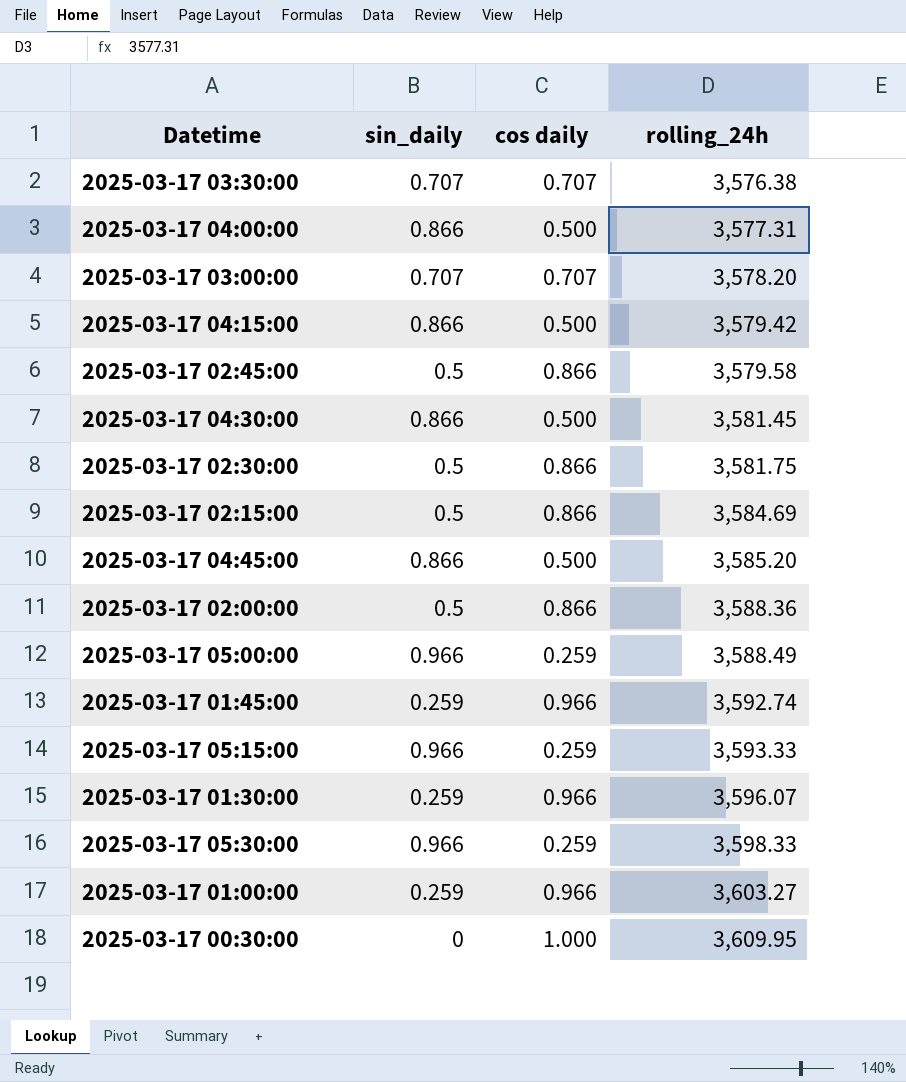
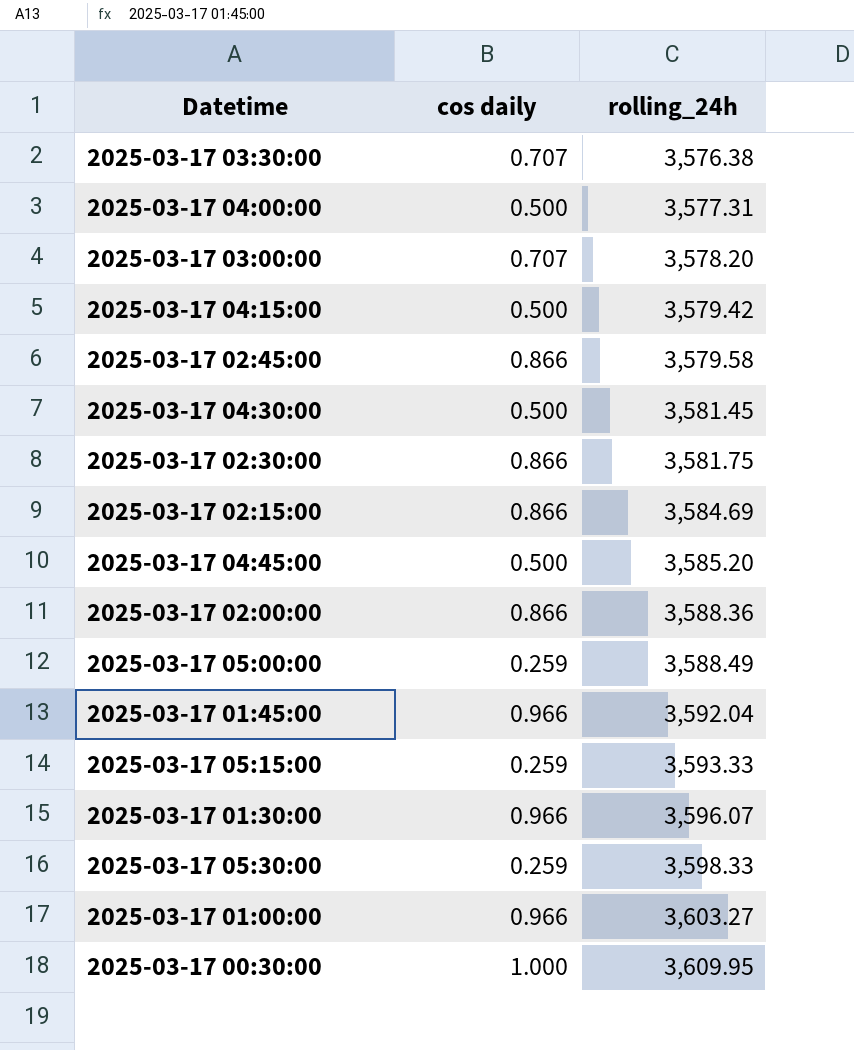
column sin_daily | position: 2 -> none
2025-03-17 01:45:00 | rolling_24h: 3,592.74 -> 3,592.04

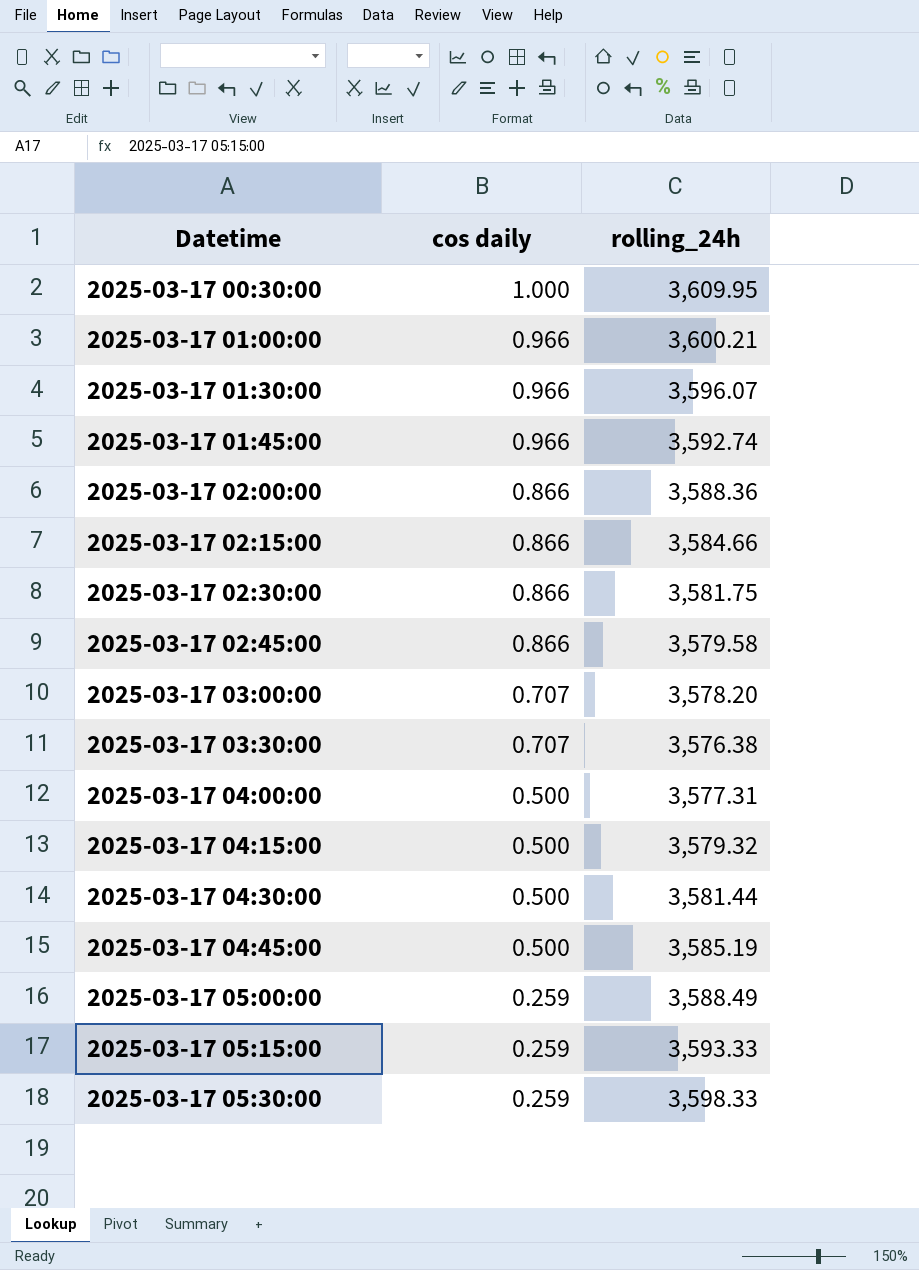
row order: rolling_24h ascending -> Datetime ascending
2025-03-17 01:00:00 | rolling_24h: 3,603.27 -> 3,600.21
2025-03-17 01:45:00 | rolling_24h: 3,592.04 -> 3,592.74
2025-03-17 02:15:00 | rolling_24h: 3,584.69 -> 3,584.66
2025-03-17 04:15:00 | rolling_24h: 3,579.42 -> 3,579.32
2025-03-17 04:30:00 | rolling_24h: 3,581.45 -> 3,581.44
2025-03-17 04:45:00 | rolling_24h: 3,585.20 -> 3,585.19

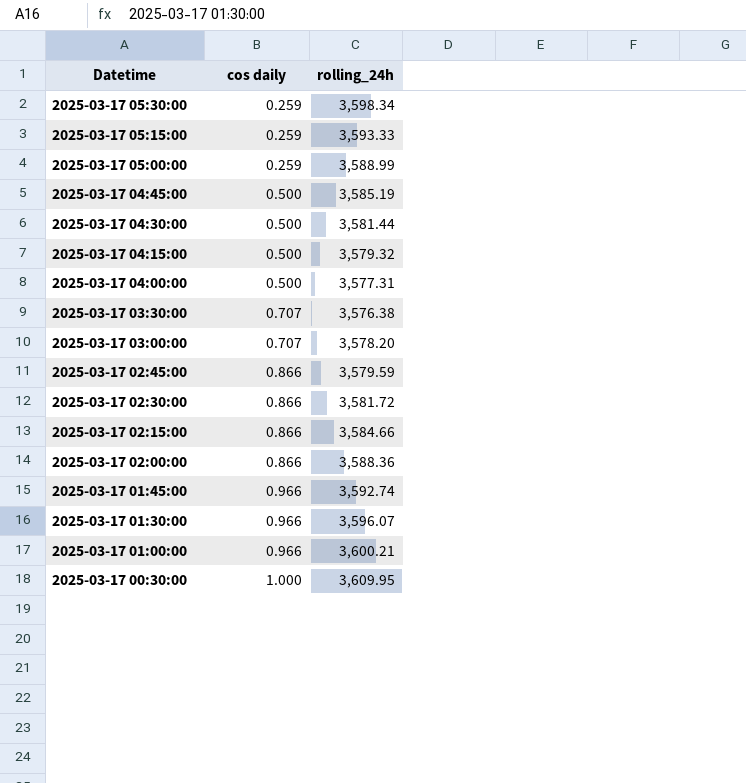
row order: Datetime ascending -> Datetime descending
2025-03-17 05:30:00 | rolling_24h: 3,598.33 -> 3,598.34
2025-03-17 05:00:00 | rolling_24h: 3,588.49 -> 3,588.99
2025-03-17 02:45:00 | rolling_24h: 3,579.58 -> 3,579.59
2025-03-17 02:30:00 | rolling_24h: 3,581.75 -> 3,581.72

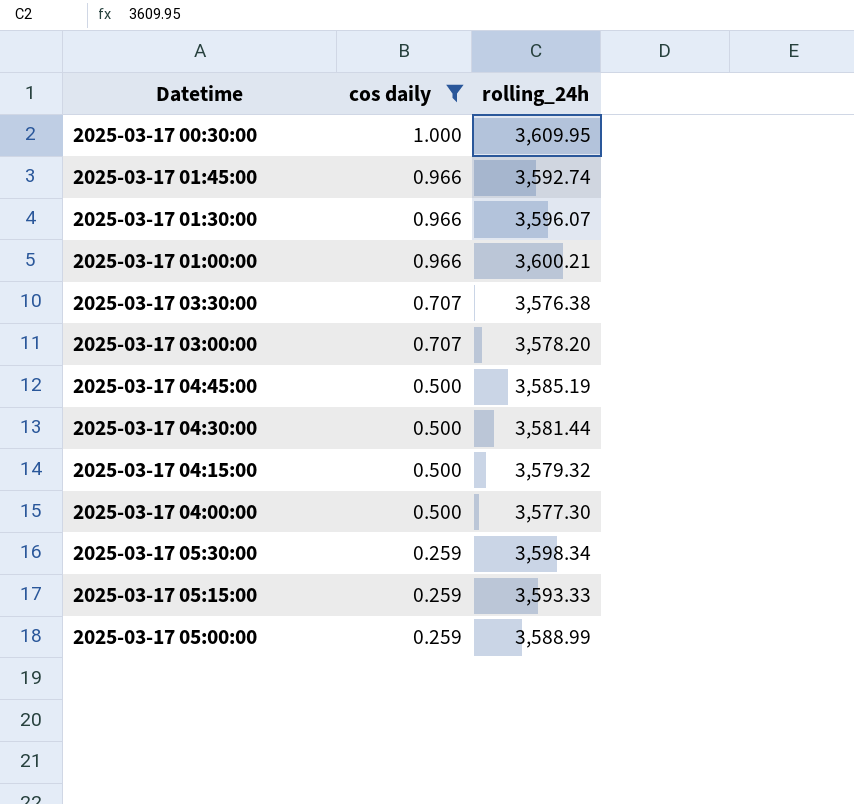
filter: none -> cos daily != 0.866
row order: Datetime descending -> cos daily descending
2025-03-17 04:00:00 | rolling_24h: 3,577.31 -> 3,577.30

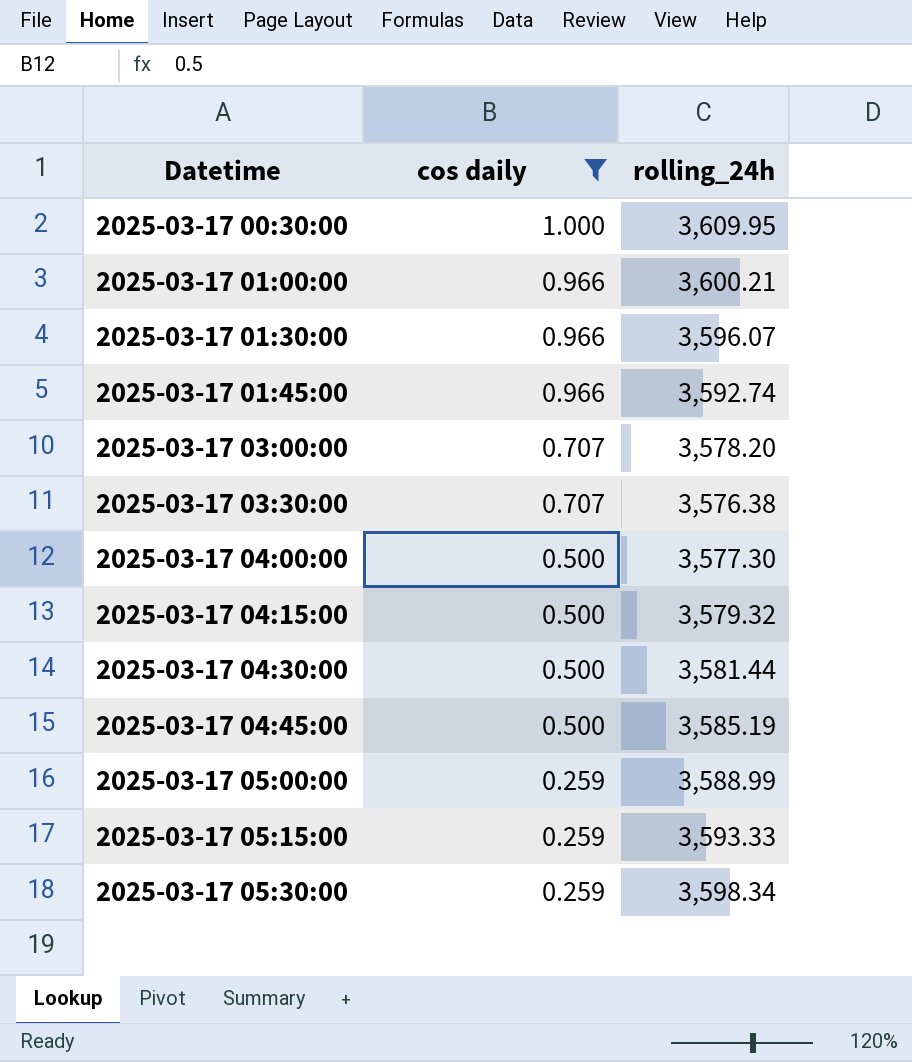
row order: cos daily descending -> Datetime ascending

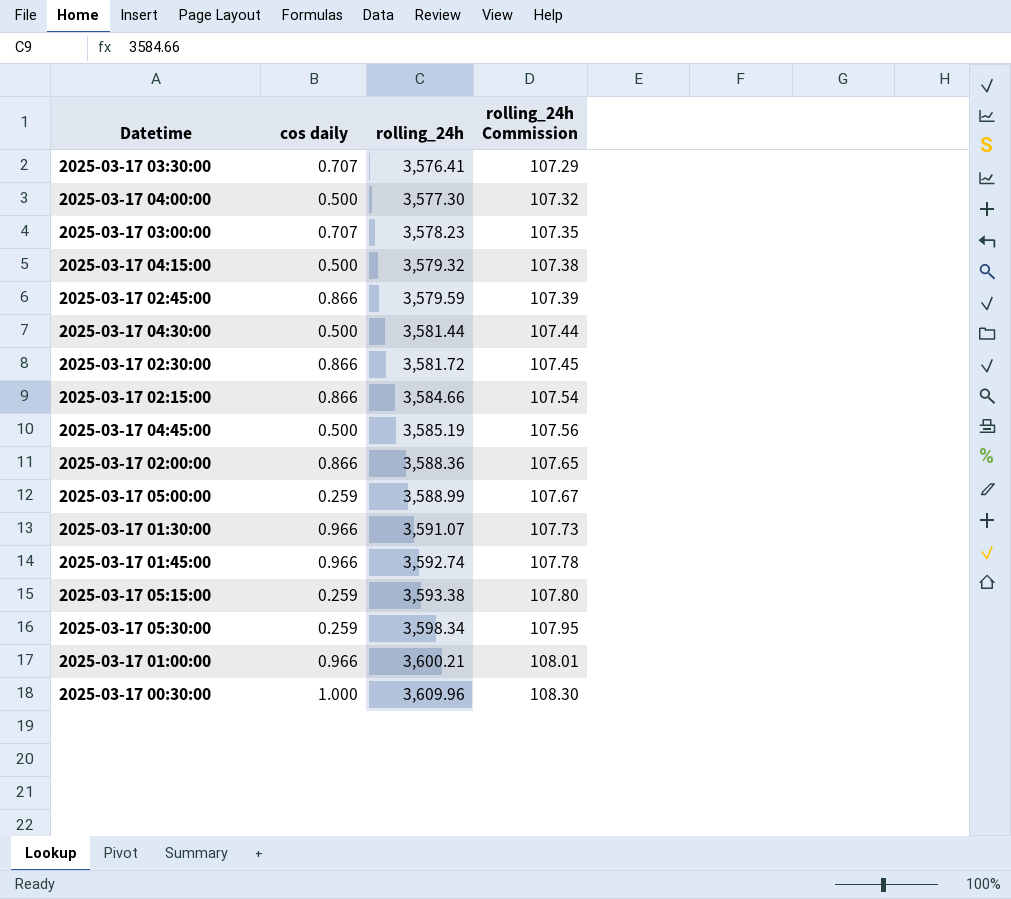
filter: cos daily != 0.866 -> none
row order: Datetime ascending -> rolling_24h ascending
column rolling_24h Commission | formula: none -> [rolling_24h] * 0.03
2025-03-17 03:30:00 | rolling_24h: 3,576.38 -> 3,576.41
2025-03-17 03:00:00 | rolling_24h: 3,578.20 -> 3,578.23
2025-03-17 01:30:00 | rolling_24h: 3,596.07 -> 3,591.07
2025-03-17 05:15:00 | rolling_24h: 3,593.33 -> 3,593.38
2025-03-17 00:30:00 | rolling_24h: 3,609.95 -> 3,609.96

